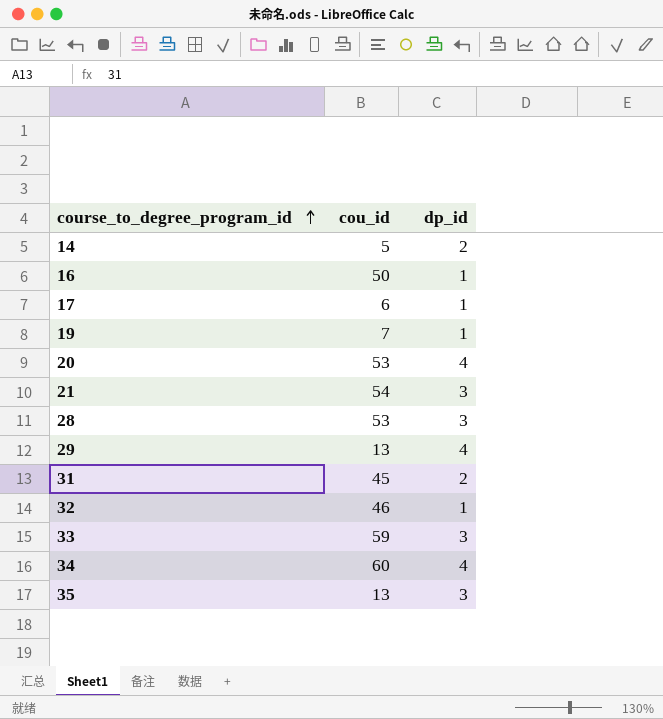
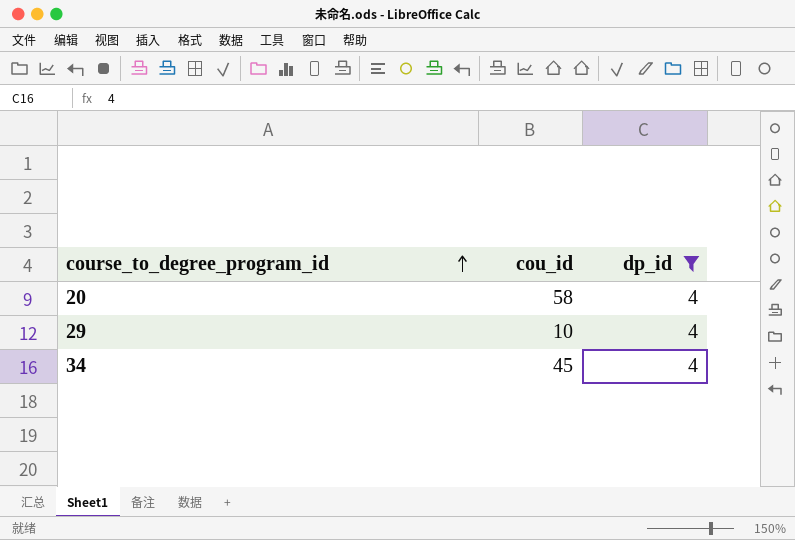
filter: none -> dp_id = 4
20 | cou_id: 53 -> 58
29 | cou_id: 13 -> 10
34 | cou_id: 60 -> 45

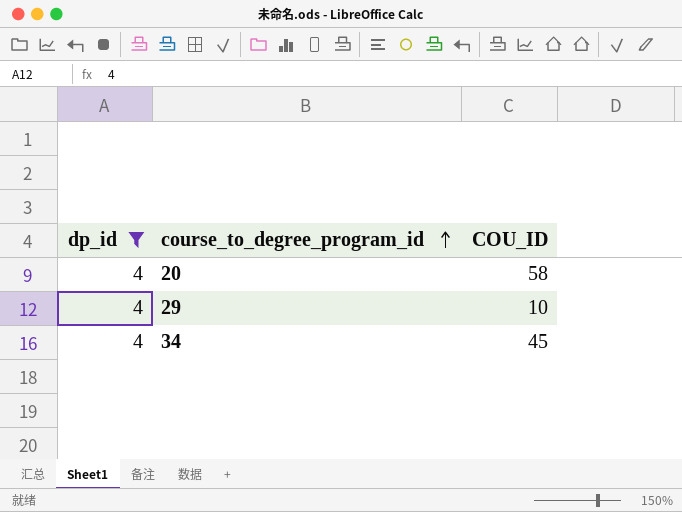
column dp_id | position: 3 -> 1
column name: cou_id -> COU_ID

